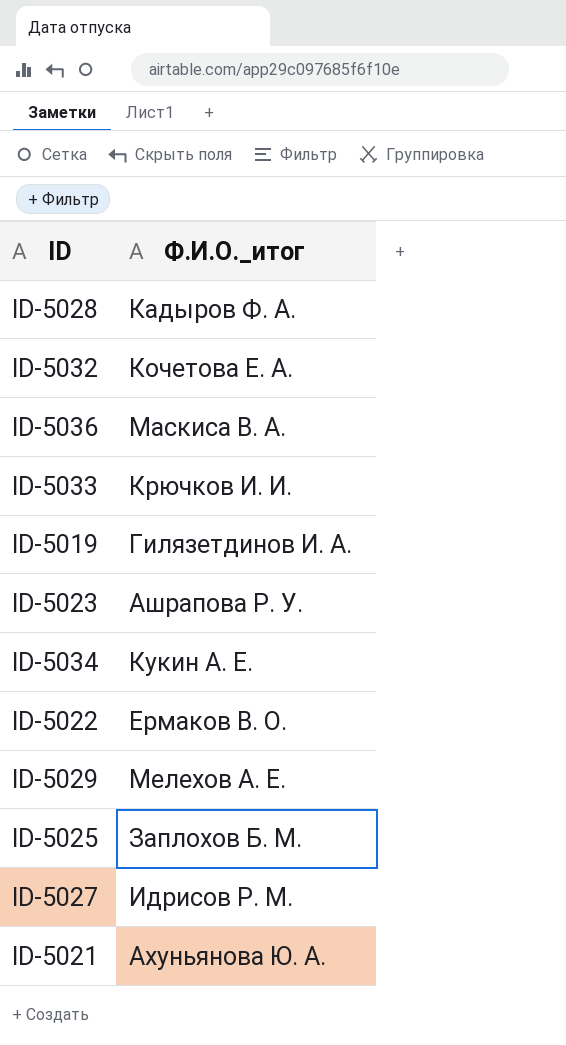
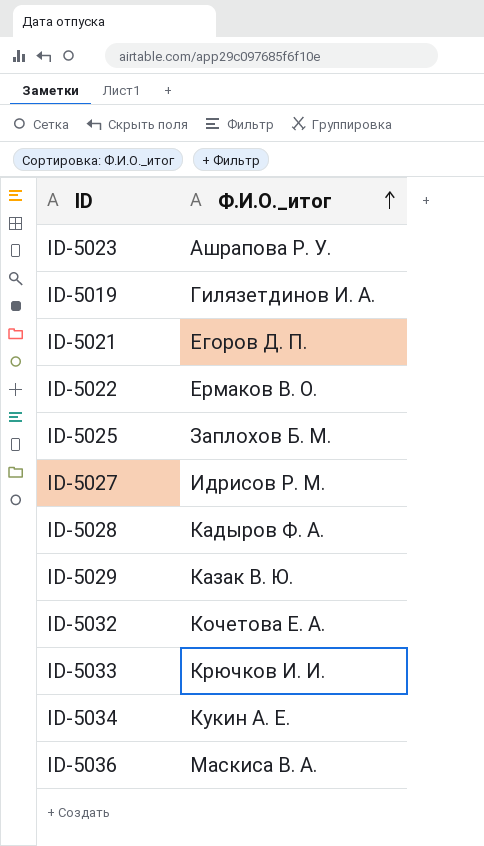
row order: none -> Ф.И.О._итог ascending
ID-5021 | Ф.И.О._итог: Ахуньянова Ю. А. -> Егоров Д. П.
ID-5029 | Ф.И.О._итог: Мелехов А. Е. -> Казак В. Ю.

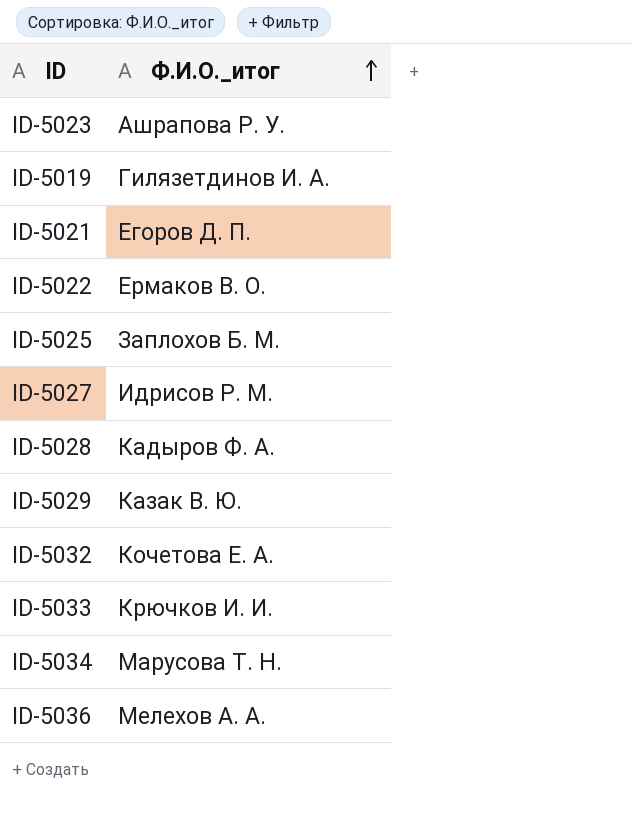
ID-5034 | Ф.И.О._итог: Кукин А. Е. -> Марусова Т. Н.
ID-5036 | Ф.И.О._итог: Маскиса В. А. -> Мелехов А. А.

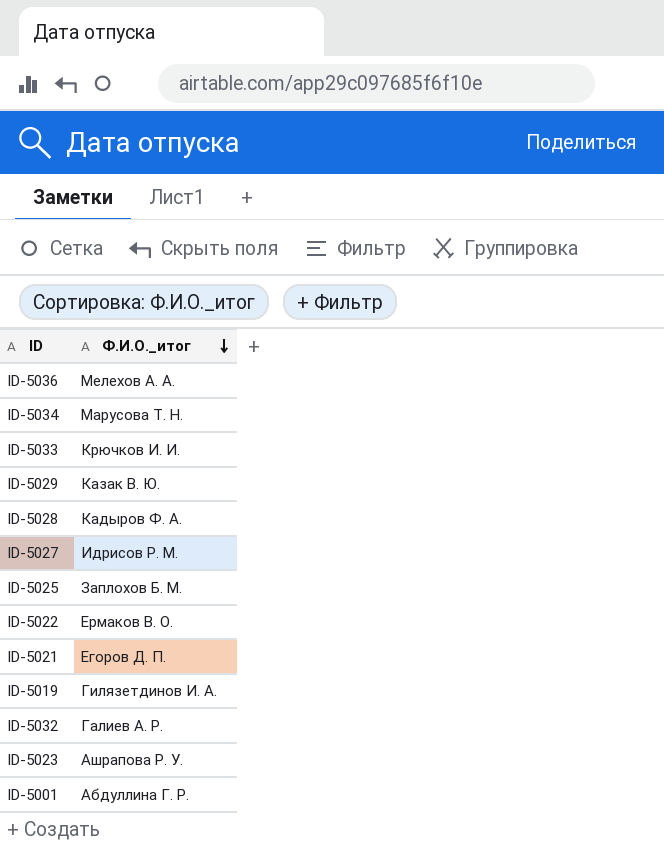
row order: Ф.И.О._итог ascending -> Ф.И.О._итог descending
ID-5032 | Ф.И.О._итог: Кочетова Е. А. -> Галиев А. Р.
row ID-5001: none -> Абдуллина Г. Р.

